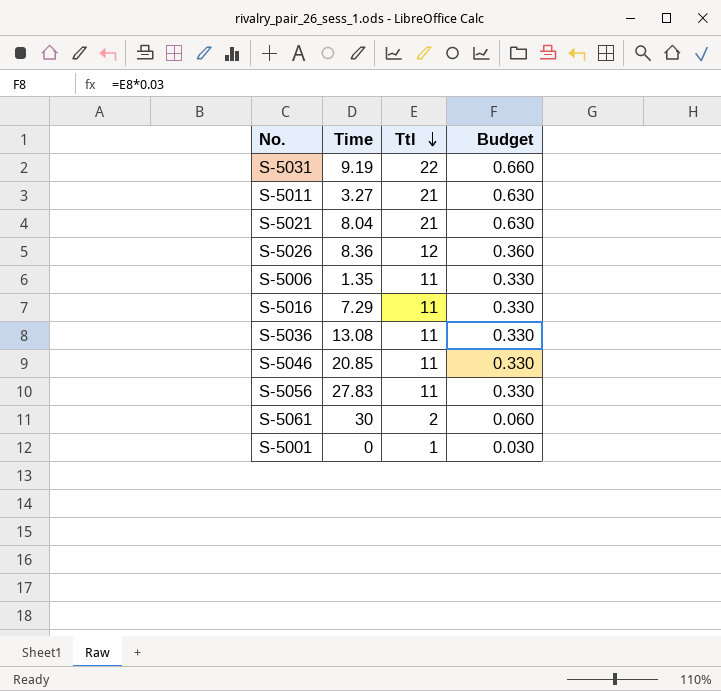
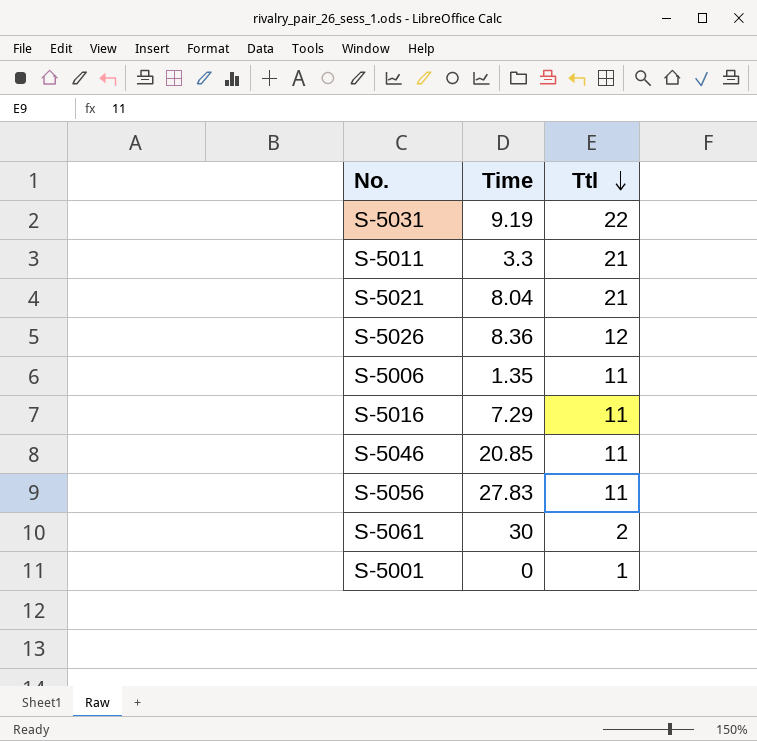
column Budget | formula: [Ttl] * 0.03 -> none
row S-5036: 13.08 | 11 | 0.330 -> none
S-5011 | Time: 3.27 -> 3.3

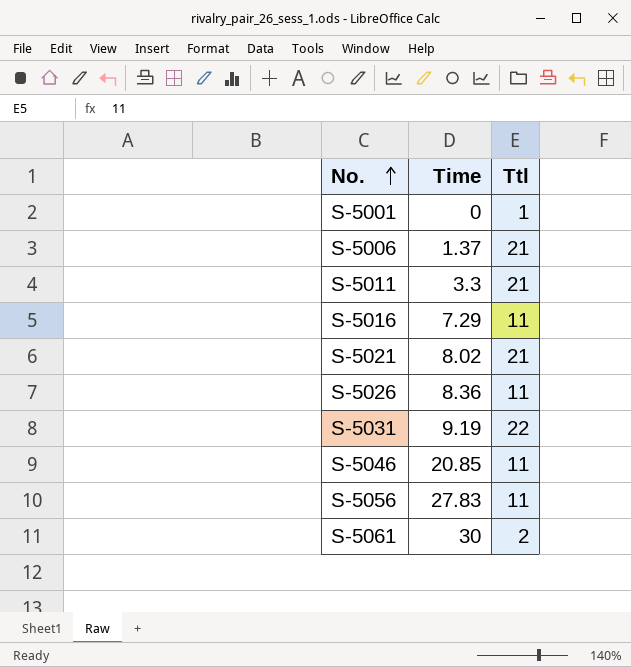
row order: Ttl descending -> No. ascending
S-5006 | Time: 1.35 -> 1.37
S-5006 | Ttl: 11 -> 21
S-5021 | Time: 8.04 -> 8.02
S-5026 | Ttl: 12 -> 11

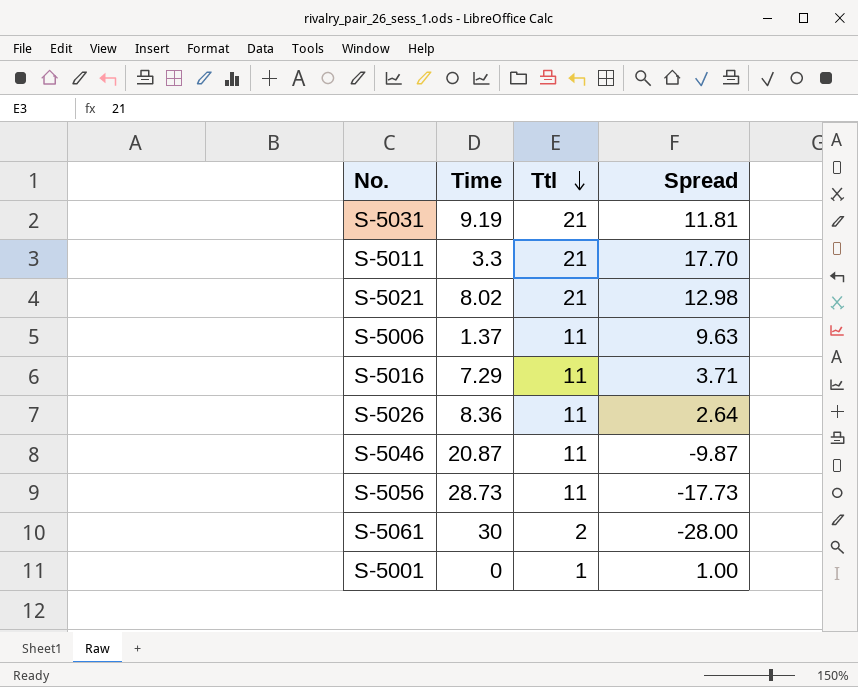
row order: No. ascending -> Ttl descending
column Spread | formula: none -> [Ttl] - [Time]
S-5031 | Ttl: 22 -> 21
S-5006 | Ttl: 21 -> 11
S-5046 | Time: 20.85 -> 20.87
S-5056 | Time: 27.83 -> 28.73

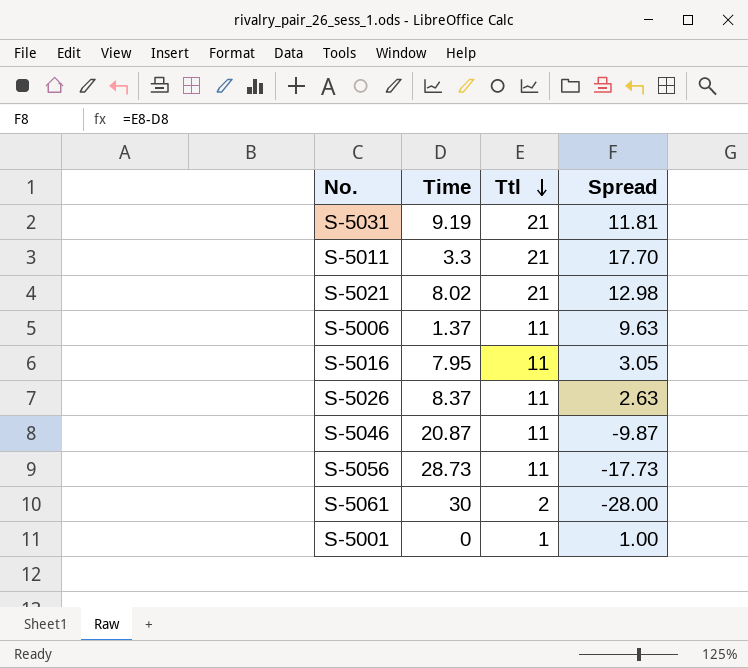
S-5016 | Time: 7.29 -> 7.95
S-5016 | Spread: 3.71 -> 3.05
S-5026 | Time: 8.36 -> 8.37
S-5026 | Spread: 2.64 -> 2.63

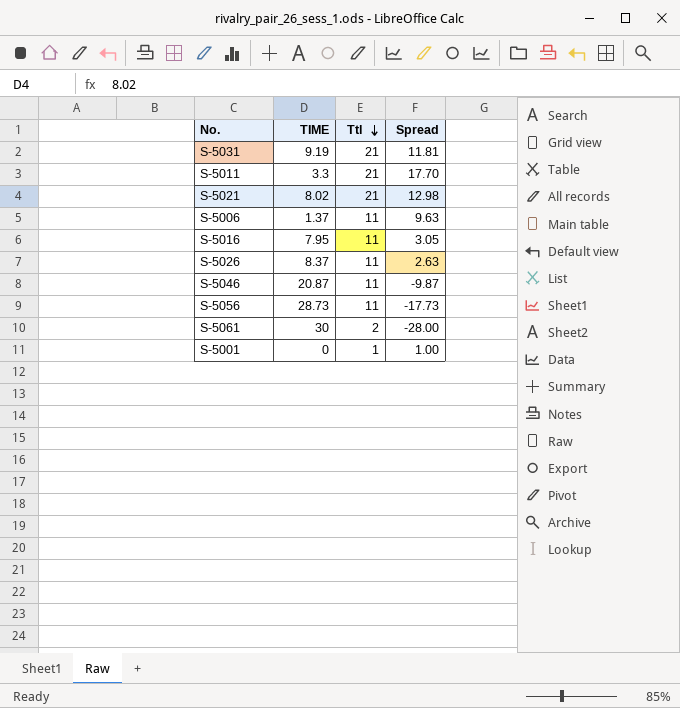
column name: Time -> TIME

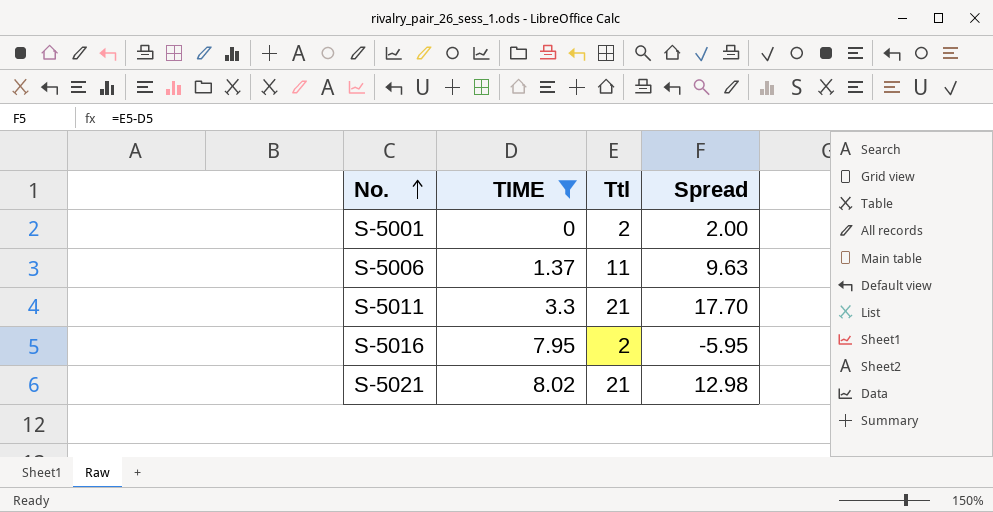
filter: none -> TIME <= 8.02
row order: Ttl descending -> No. ascending
S-5001 | Ttl: 1 -> 2
S-5001 | Spread: 1.00 -> 2.00
S-5016 | Ttl: 11 -> 2
S-5016 | Spread: 3.05 -> -5.95

